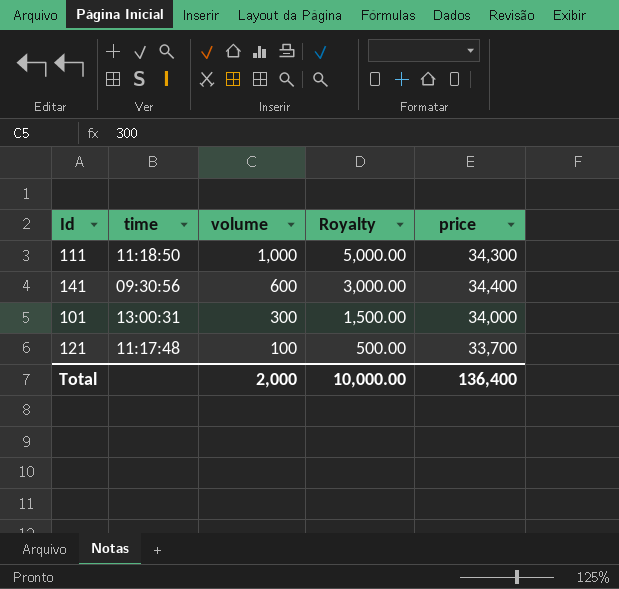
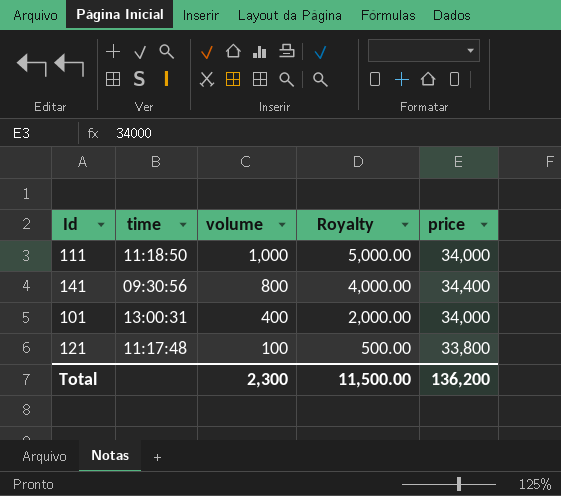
111 | price: 34,300 -> 34,000
141 | volume: 600 -> 800
141 | Royalty: 3,000.00 -> 4,000.00
101 | volume: 300 -> 400
101 | Royalty: 1,500.00 -> 2,000.00
121 | price: 33,700 -> 33,800
Total | volume: 2,000 -> 2,300
Total | Royalty: 10,000.00 -> 11,500.00
Total | price: 136,400 -> 136,200

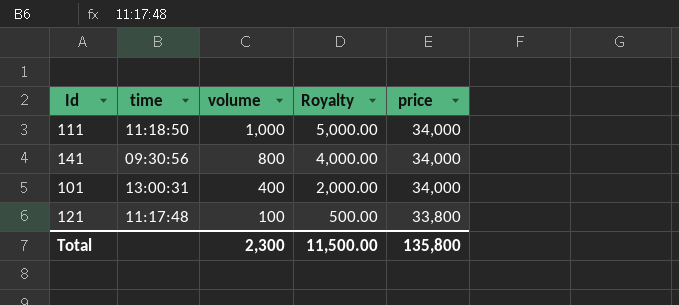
141 | price: 34,400 -> 34,000
Total | price: 136,200 -> 135,800

